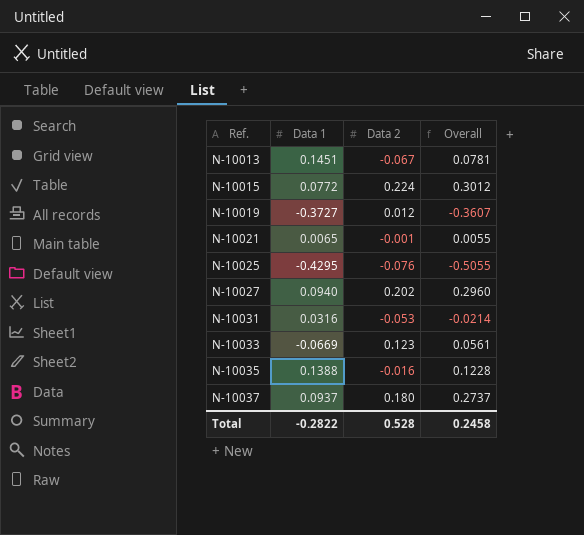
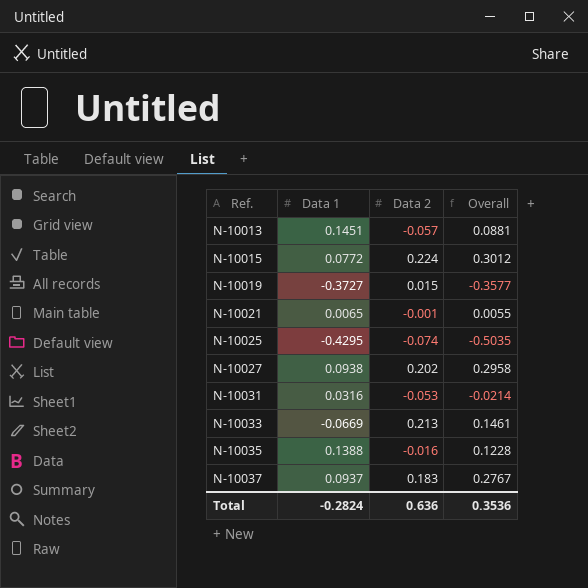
N-10013 | Data 2: -0.067 -> -0.057
N-10013 | Overall: 0.0781 -> 0.0881
N-10019 | Data 2: 0.012 -> 0.015
N-10019 | Overall: -0.3607 -> -0.3577
N-10025 | Data 2: -0.076 -> -0.074
N-10025 | Overall: -0.5055 -> -0.5035
N-10027 | Data 1: 0.0940 -> 0.0938
N-10027 | Overall: 0.2960 -> 0.2958
N-10033 | Data 2: 0.123 -> 0.213
N-10033 | Overall: 0.0561 -> 0.1461
N-10037 | Data 2: 0.180 -> 0.183
N-10037 | Overall: 0.2737 -> 0.2767
Total | Data 1: -0.2822 -> -0.2824
Total | Data 2: 0.528 -> 0.636
Total | Overall: 0.2458 -> 0.3536

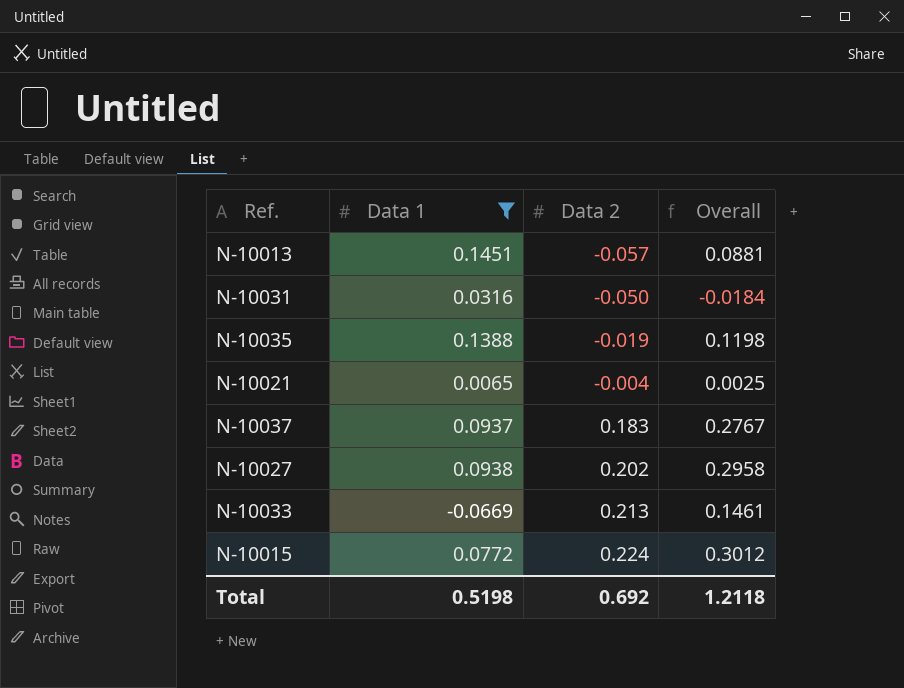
filter: none -> Data 1 >= -0.0669
row order: Ref. ascending -> Data 2 ascending
N-10031 | Data 2: -0.053 -> -0.050
N-10031 | Overall: -0.0214 -> -0.0184
N-10035 | Data 2: -0.016 -> -0.019
N-10035 | Overall: 0.1228 -> 0.1198
N-10021 | Data 2: -0.001 -> -0.004
N-10021 | Overall: 0.0055 -> 0.0025
Total | Data 1: -0.2824 -> 0.5198
Total | Data 2: 0.636 -> 0.692
Total | Overall: 0.3536 -> 1.2118

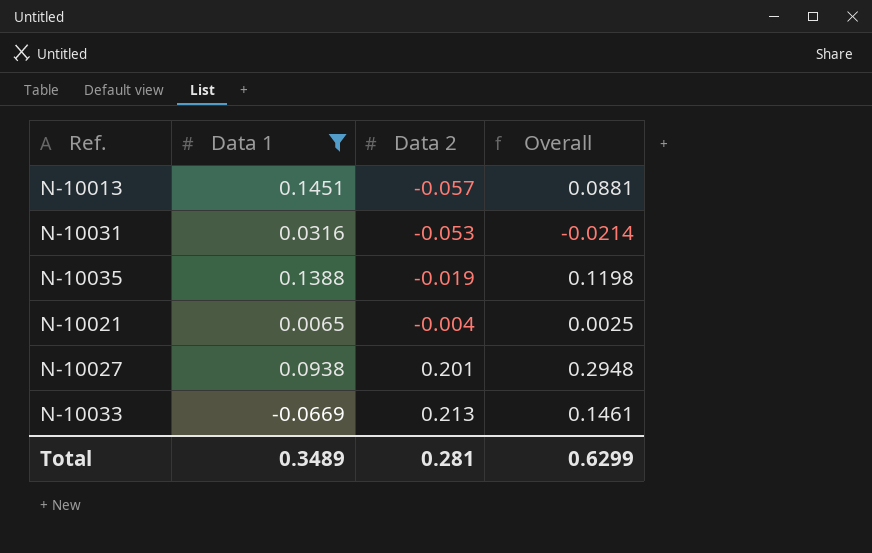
row N-10037: 0.0937 | 0.183 | 0.2767 -> none
row N-10015: 0.0772 | 0.224 | 0.3012 -> none
N-10031 | Data 2: -0.050 -> -0.053
N-10031 | Overall: -0.0184 -> -0.0214
N-10027 | Data 2: 0.202 -> 0.201
N-10027 | Overall: 0.2958 -> 0.2948
Total | Data 1: 0.5198 -> 0.3489
Total | Data 2: 0.692 -> 0.281
Total | Overall: 1.2118 -> 0.6299

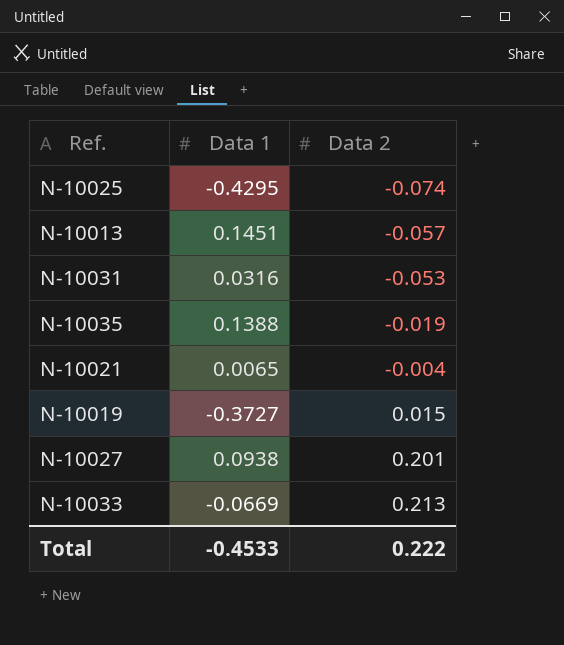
filter: Data 1 >= -0.0669 -> none
column Overall | formula: [Data 1] + [Data 2] -> none
Total | Data 1: 0.3489 -> -0.4533
Total | Data 2: 0.281 -> 0.222

